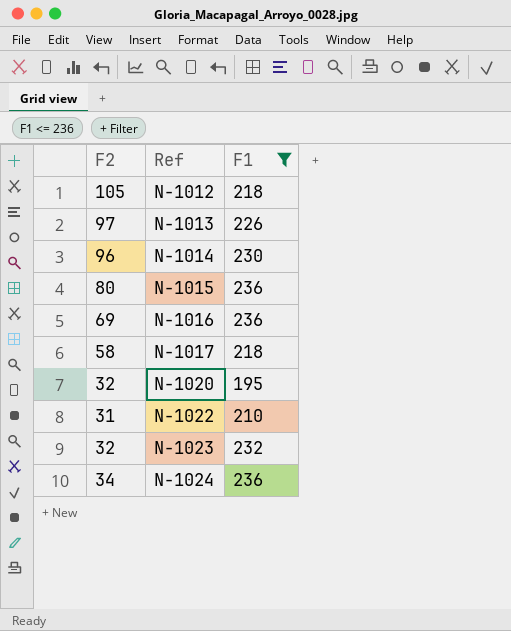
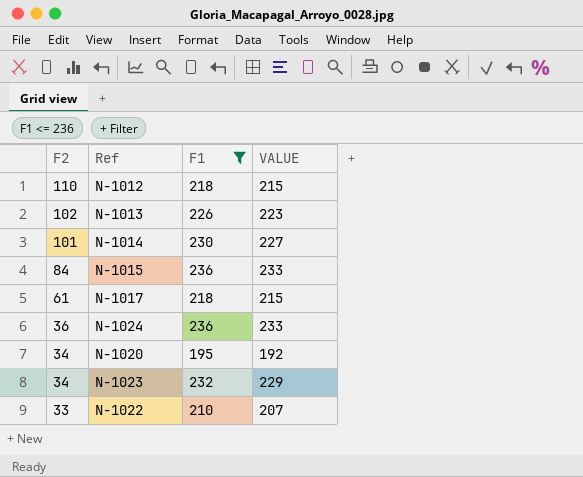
row order: Ref ascending -> F2 descending
column VALUE | formula: none -> [F1] - 3
row N-1016: 69 | 236 -> none
N-1012 | F2: 105 -> 110
N-1013 | F2: 97 -> 102
N-1014 | F2: 96 -> 101
N-1015 | F2: 80 -> 84
N-1017 | F2: 58 -> 61
N-1024 | F2: 34 -> 36
N-1020 | F2: 32 -> 34
N-1023 | F2: 32 -> 34
N-1022 | F2: 31 -> 33

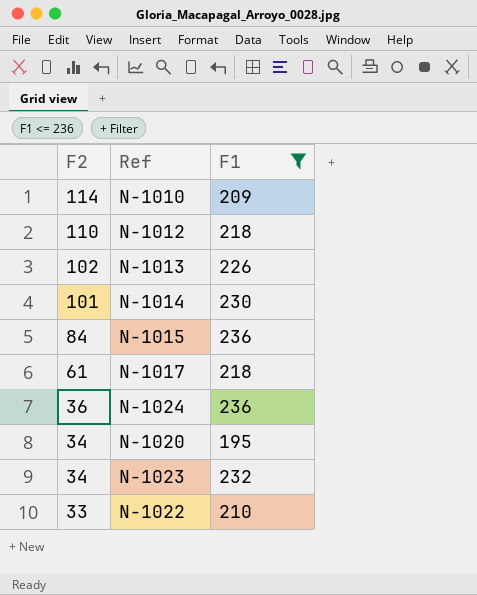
column VALUE | formula: [F1] - 3 -> none
row N-1010: none -> 114 | 209

